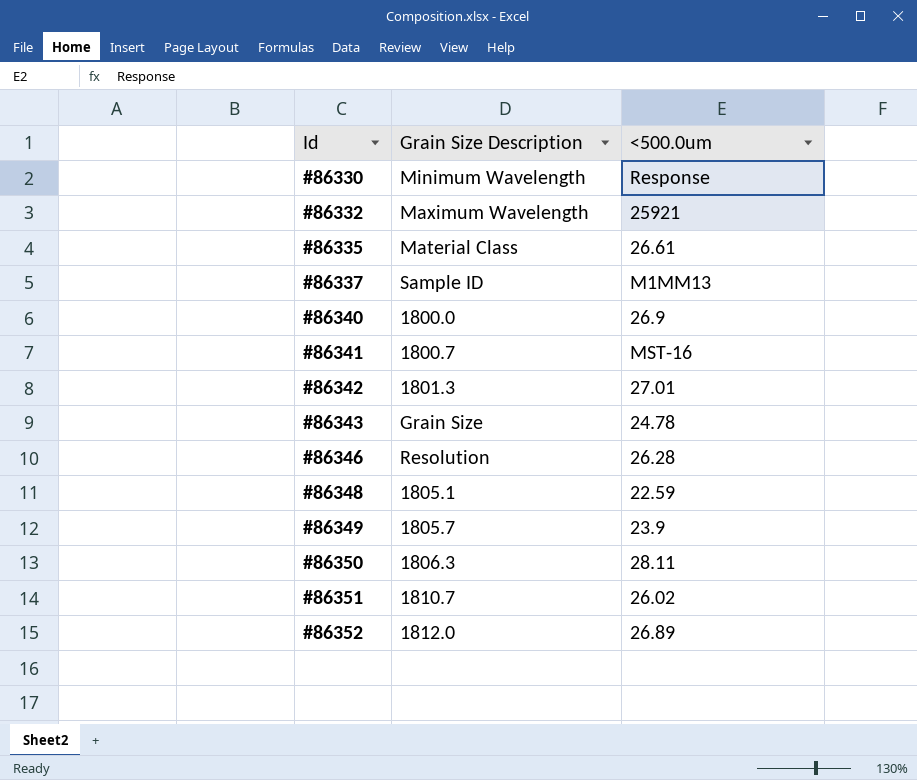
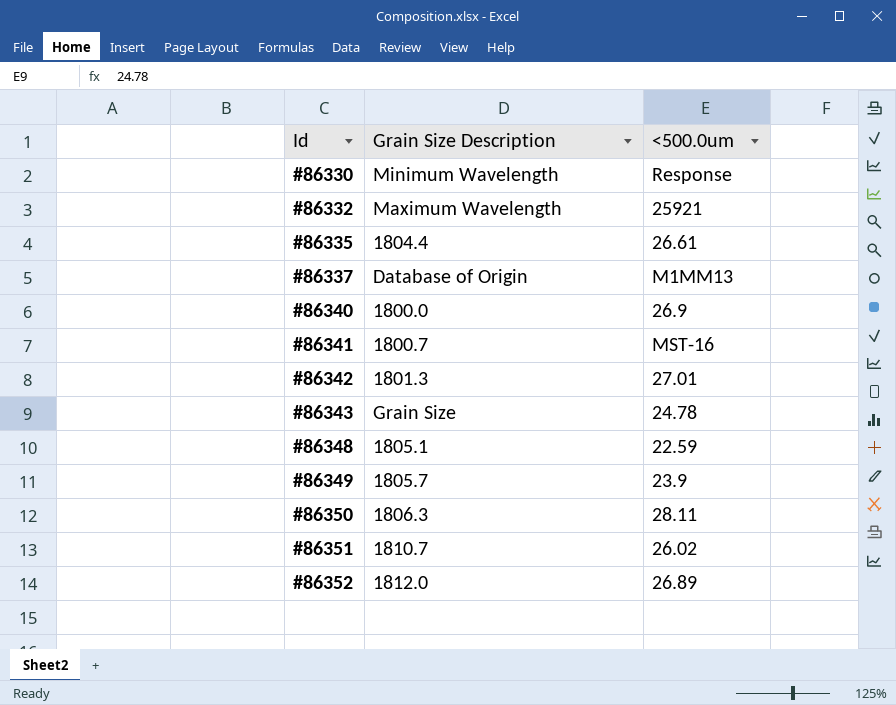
row #86346: Resolution | 26.28 -> none
#86335 | Grain Size Description: Material Class -> 1804.4
#86337 | Grain Size Description: Sample ID -> Database of Origin

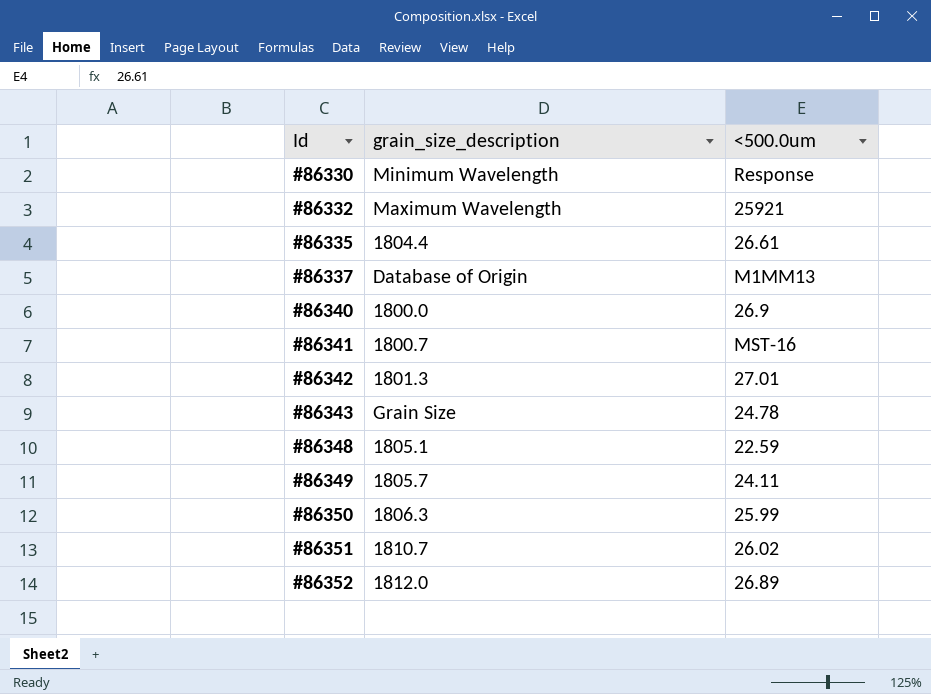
column name: Grain Size Description -> grain_size_description
#86349 | <500.0um: 23.9 -> 24.11
#86350 | <500.0um: 28.11 -> 25.99

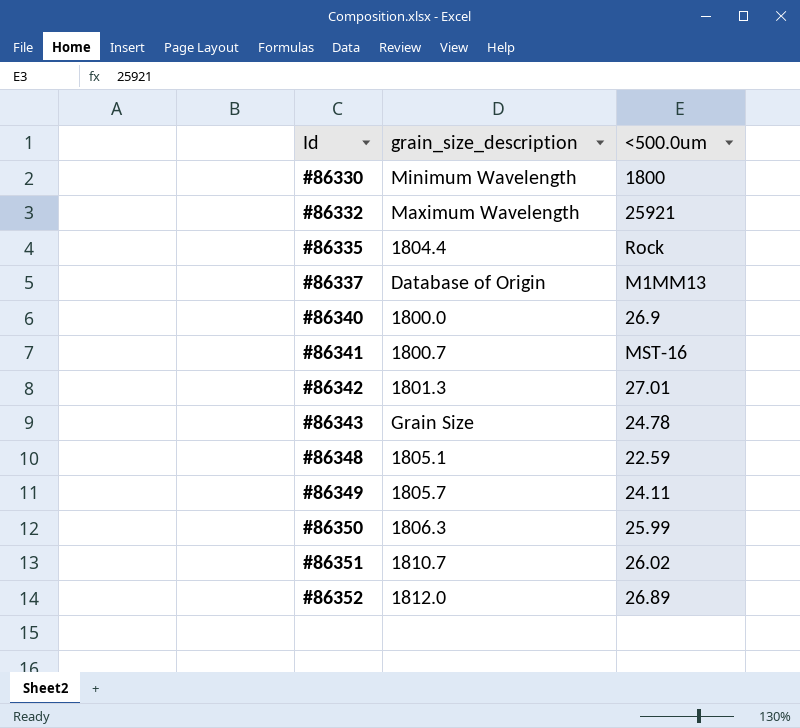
#86330 | <500.0um: Response -> 1800
#86335 | <500.0um: 26.61 -> Rock

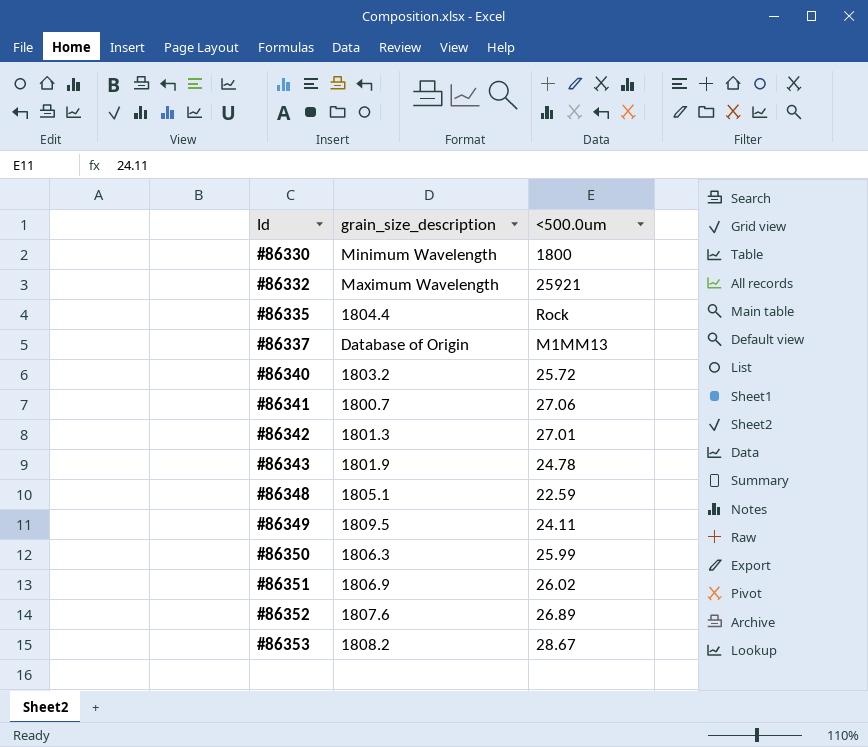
#86340 | grain_size_description: 1800.0 -> 1803.2
#86340 | <500.0um: 26.9 -> 25.72
#86341 | <500.0um: MST-16 -> 27.06
#86343 | grain_size_description: Grain Size -> 1801.9
#86349 | grain_size_description: 1805.7 -> 1809.5
#86351 | grain_size_description: 1810.7 -> 1806.9
#86352 | grain_size_description: 1812.0 -> 1807.6
row #86353: none -> 1808.2 | 28.67

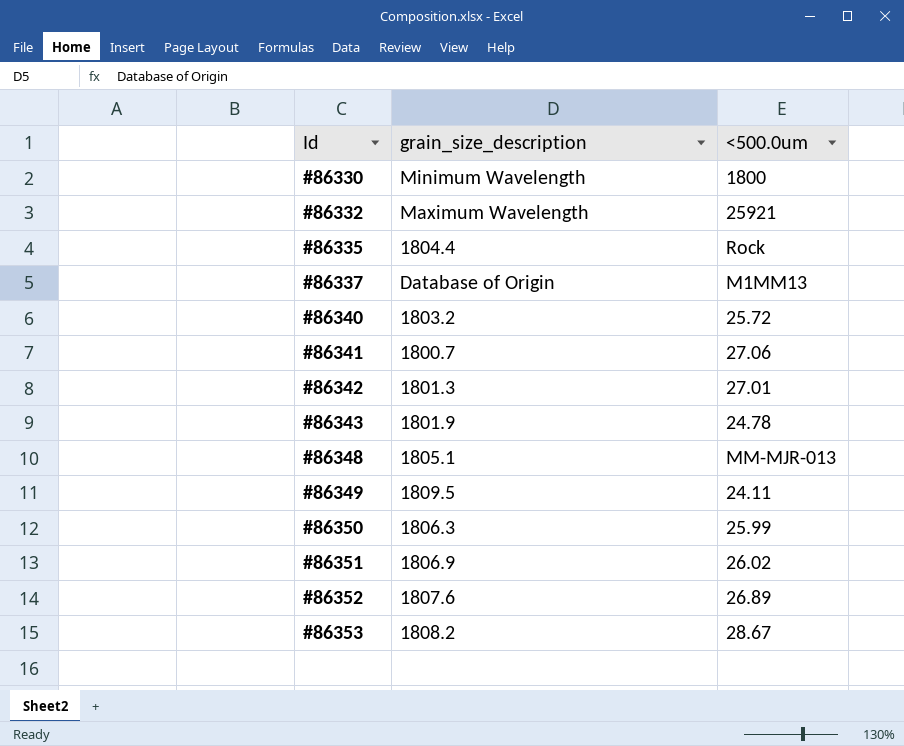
#86348 | <500.0um: 22.59 -> MM-MJR-013

